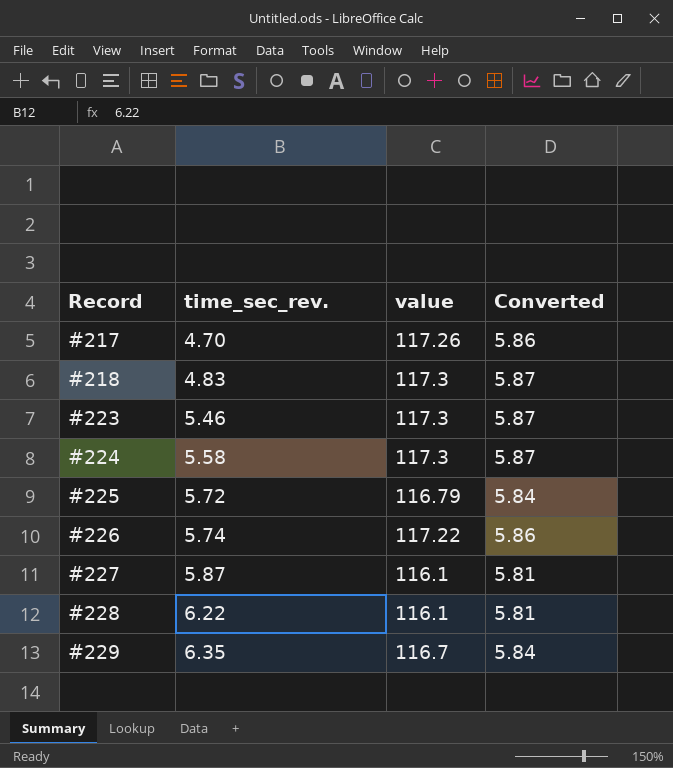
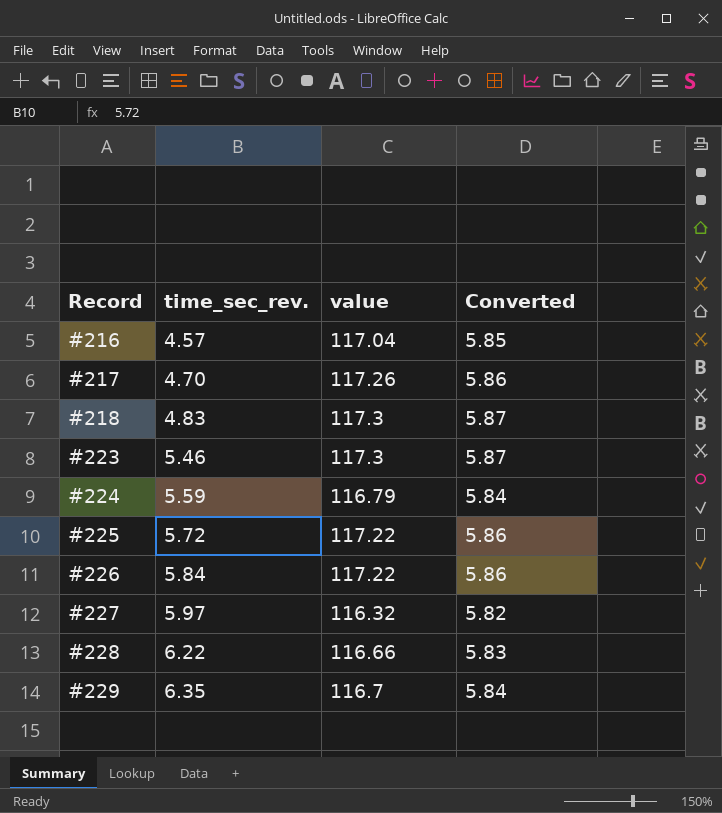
row #216: none -> 4.57 | 117.04 | 5.85
#224 | time_sec_rev.: 5.58 -> 5.59
#224 | value: 117.3 -> 116.79
#224 | Converted: 5.87 -> 5.84
#225 | value: 116.79 -> 117.22
#225 | Converted: 5.84 -> 5.86
#226 | time_sec_rev.: 5.74 -> 5.84
#227 | time_sec_rev.: 5.87 -> 5.97
#227 | value: 116.1 -> 116.32
#227 | Converted: 5.81 -> 5.82
#228 | value: 116.1 -> 116.66
#228 | Converted: 5.81 -> 5.83

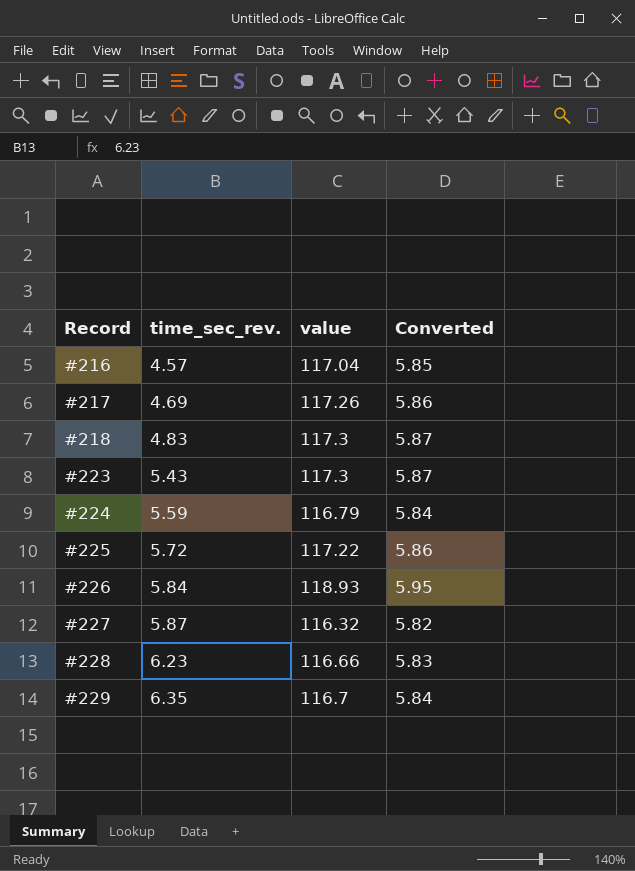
#217 | time_sec_rev.: 4.70 -> 4.69
#223 | time_sec_rev.: 5.46 -> 5.43
#226 | value: 117.22 -> 118.93
#226 | Converted: 5.86 -> 5.95
#227 | time_sec_rev.: 5.97 -> 5.87
#228 | time_sec_rev.: 6.22 -> 6.23

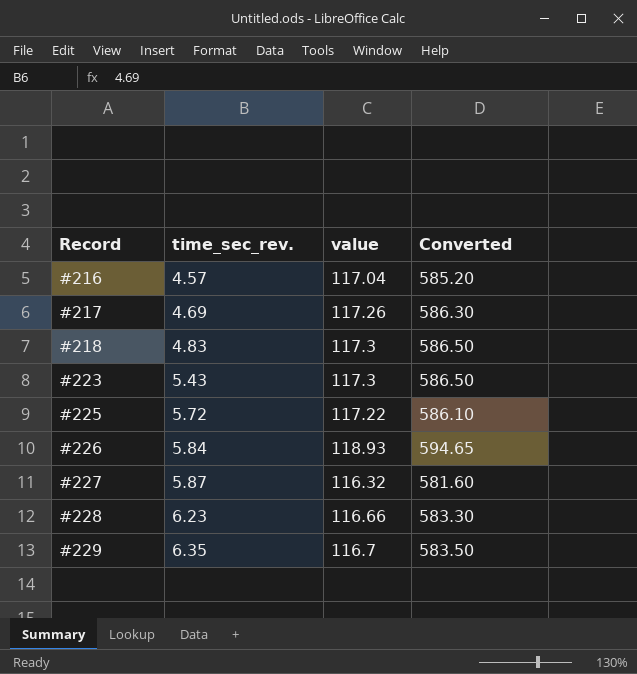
column Converted | formula: [value] * 0.05 -> [value] * 5
row #224: 5.59 | 116.79 | 5.84 -> none

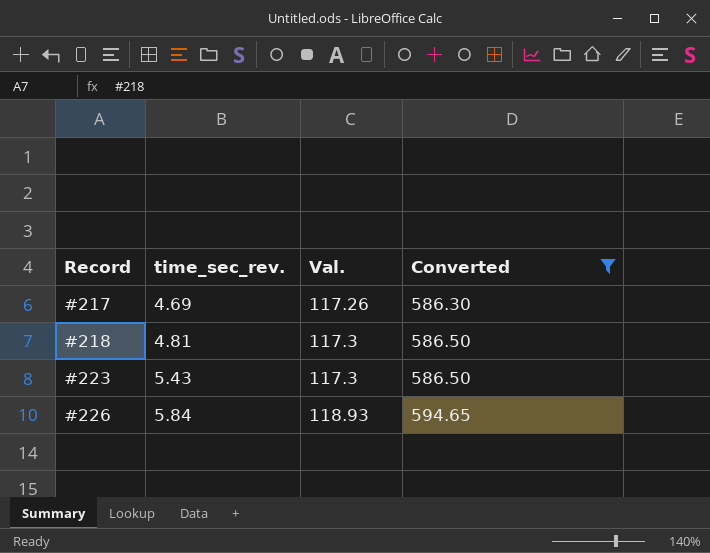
filter: none -> Converted >= 586.30
column name: value -> Val.
#218 | time_sec_rev.: 4.83 -> 4.81

